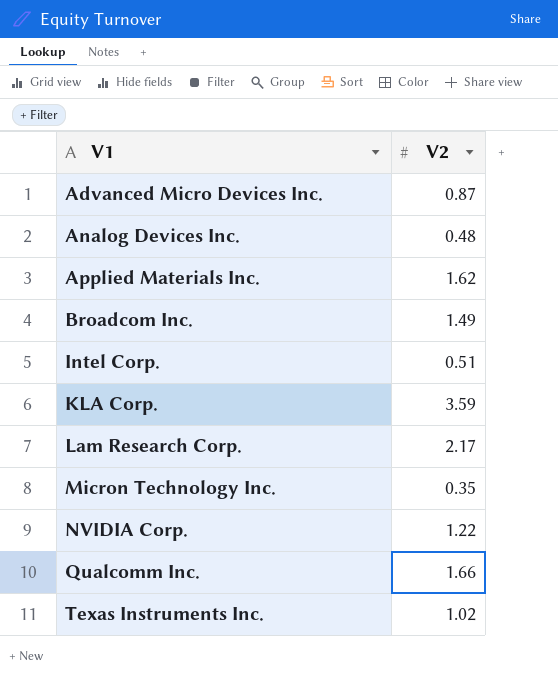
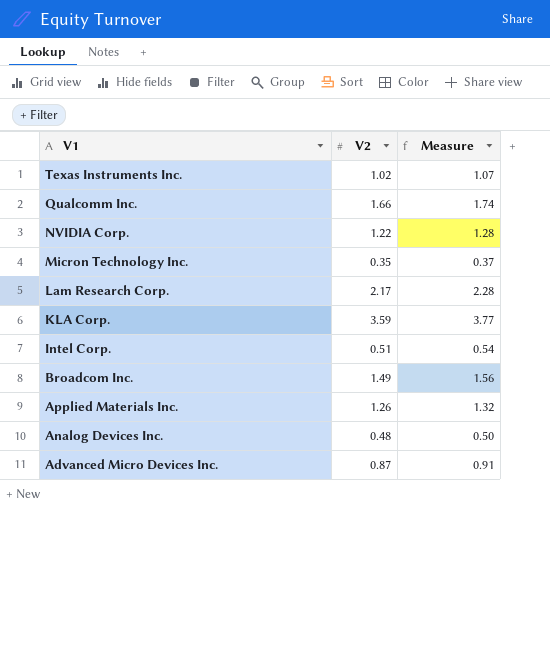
row order: V1 ascending -> V1 descending
column Measure | formula: none -> [V2] * 1.05
Applied Materials Inc. | V2: 1.62 -> 1.26

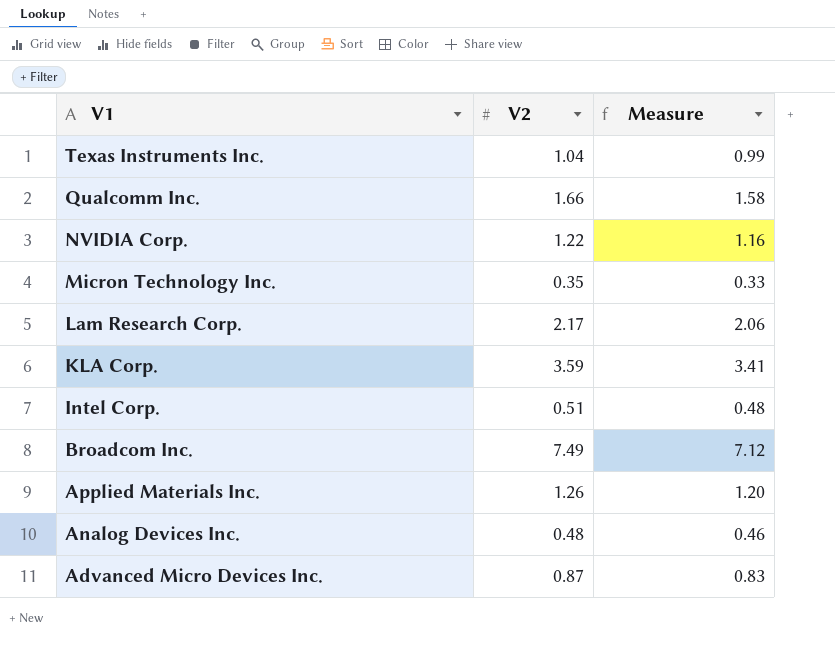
column Measure | formula: [V2] * 1.05 -> [V2] * 0.95
Texas Instruments Inc. | V2: 1.02 -> 1.04
Broadcom Inc. | V2: 1.49 -> 7.49

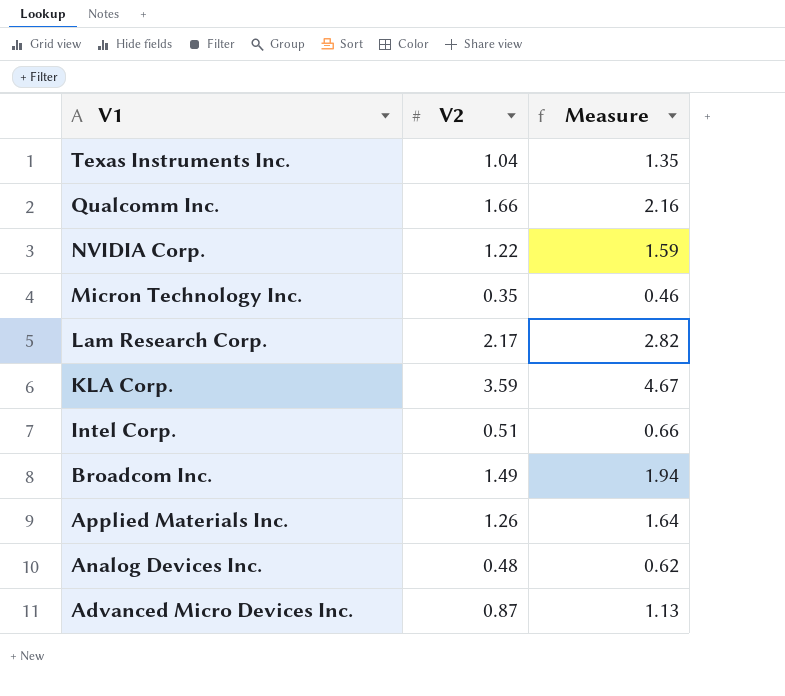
column Measure | formula: [V2] * 0.95 -> [V2] * 1.3
Broadcom Inc. | V2: 7.49 -> 1.49

